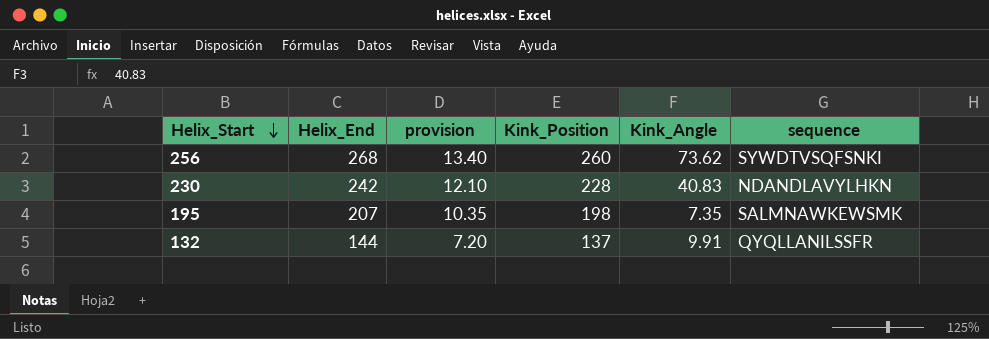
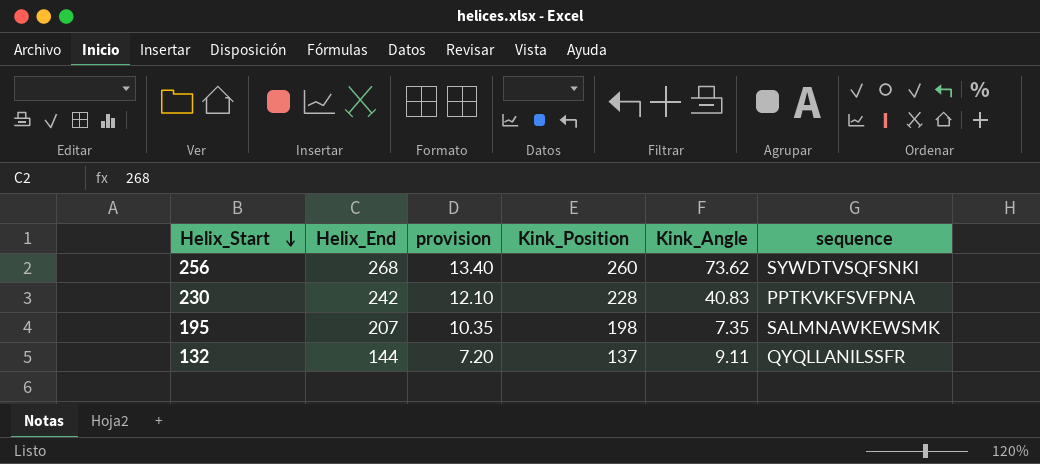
230 | sequence: NDANDLAVYLHKN -> PPTKVKFSVFPNA
132 | Kink_Angle: 9.91 -> 9.11

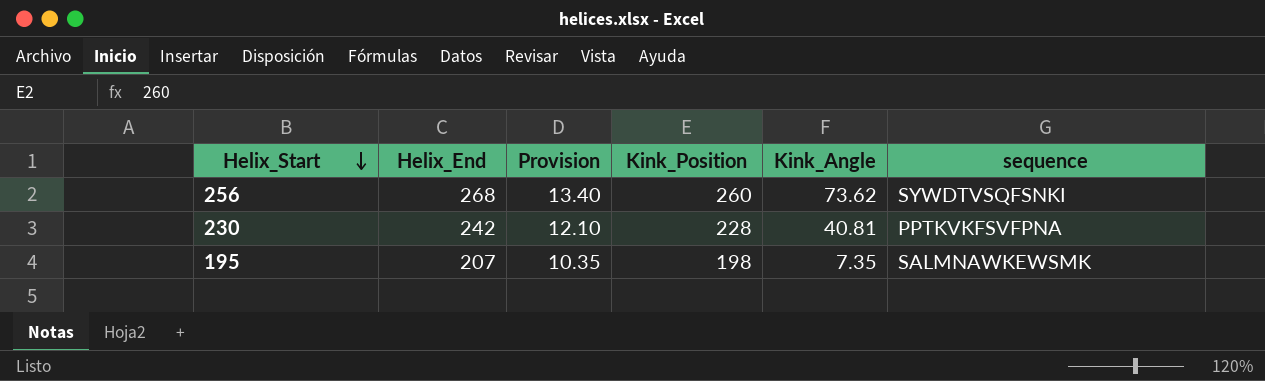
column name: provision -> Provision
row 132: 144 | 7.20 | 137 | 9.11 | QYQLLANILSSFR -> none
230 | Kink_Angle: 40.83 -> 40.81

